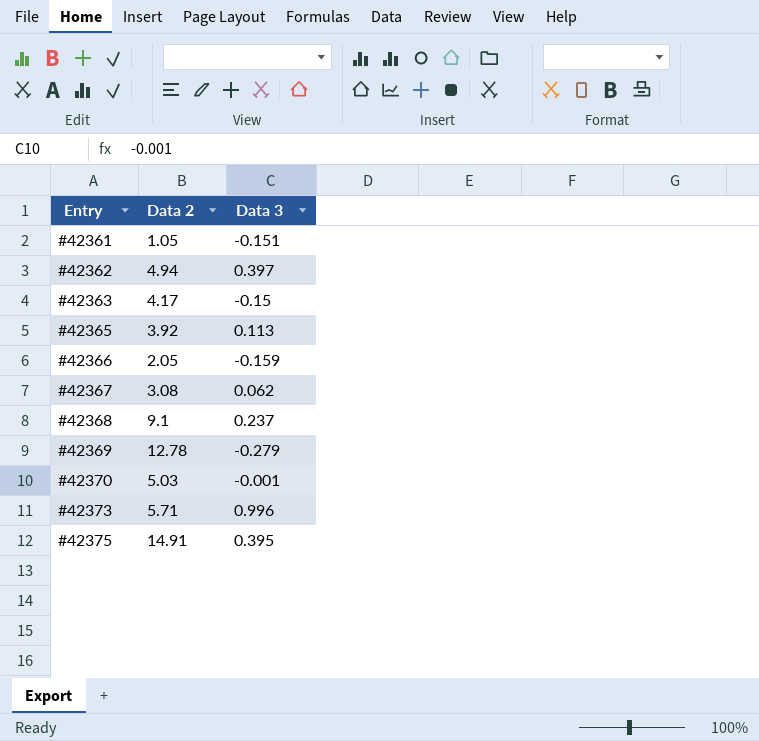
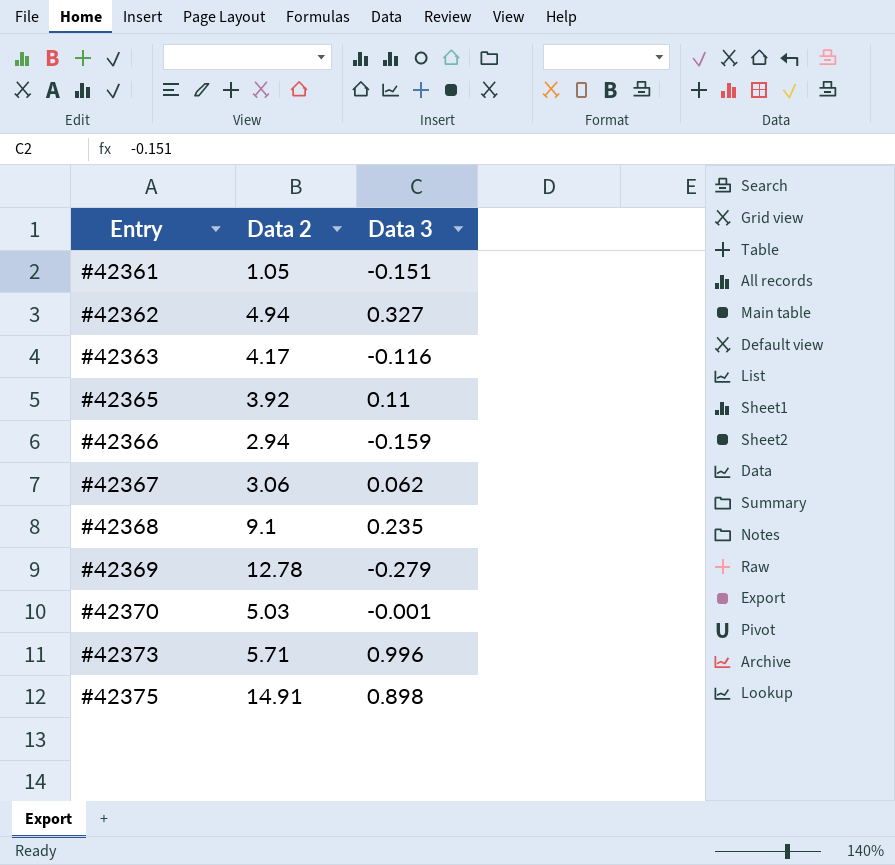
#42362 | Data 3: 0.397 -> 0.327
#42363 | Data 3: -0.15 -> -0.116
#42365 | Data 3: 0.113 -> 0.11
#42366 | Data 2: 2.05 -> 2.94
#42367 | Data 2: 3.08 -> 3.06
#42368 | Data 3: 0.237 -> 0.235
#42375 | Data 3: 0.395 -> 0.898

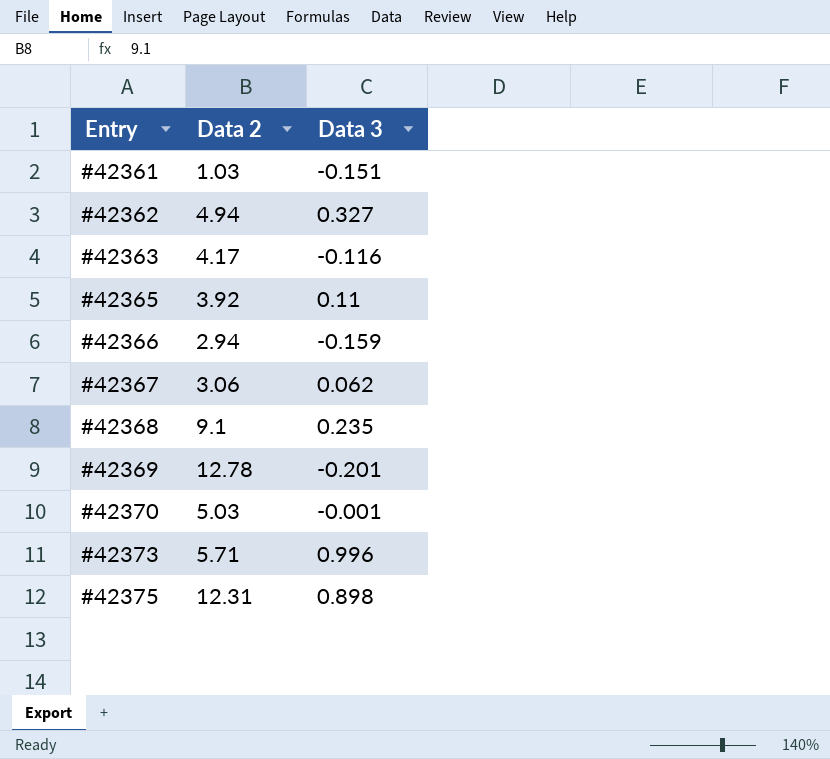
#42361 | Data 2: 1.05 -> 1.03
#42369 | Data 3: -0.279 -> -0.201
#42375 | Data 2: 14.91 -> 12.31

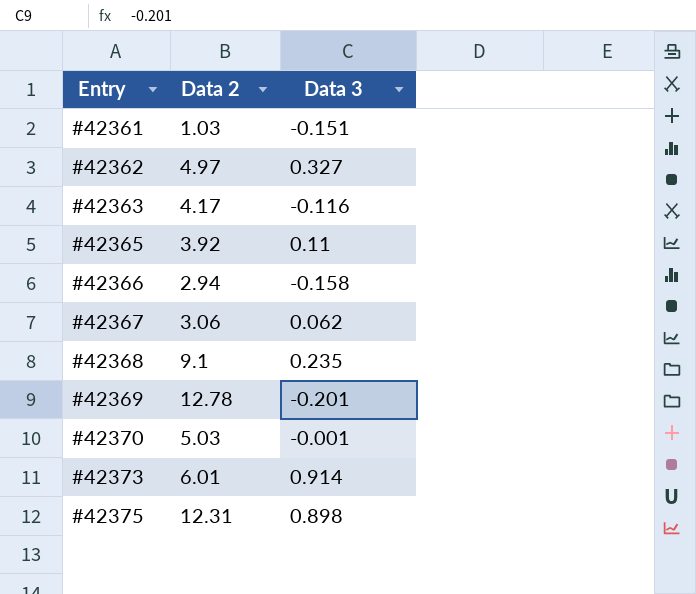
#42362 | Data 2: 4.94 -> 4.97
#42366 | Data 3: -0.159 -> -0.158
#42373 | Data 2: 5.71 -> 6.01
#42373 | Data 3: 0.996 -> 0.914

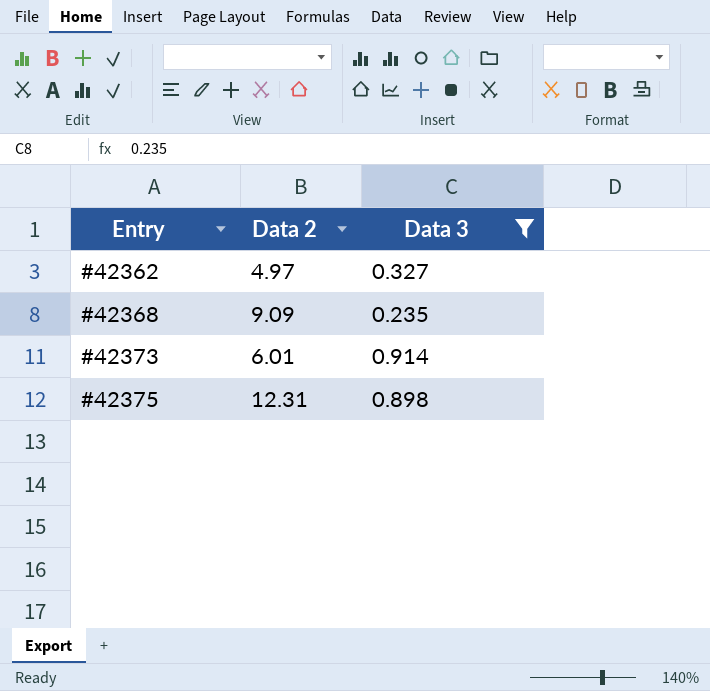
filter: none -> Data 3 >= 0.235
#42368 | Data 2: 9.1 -> 9.09

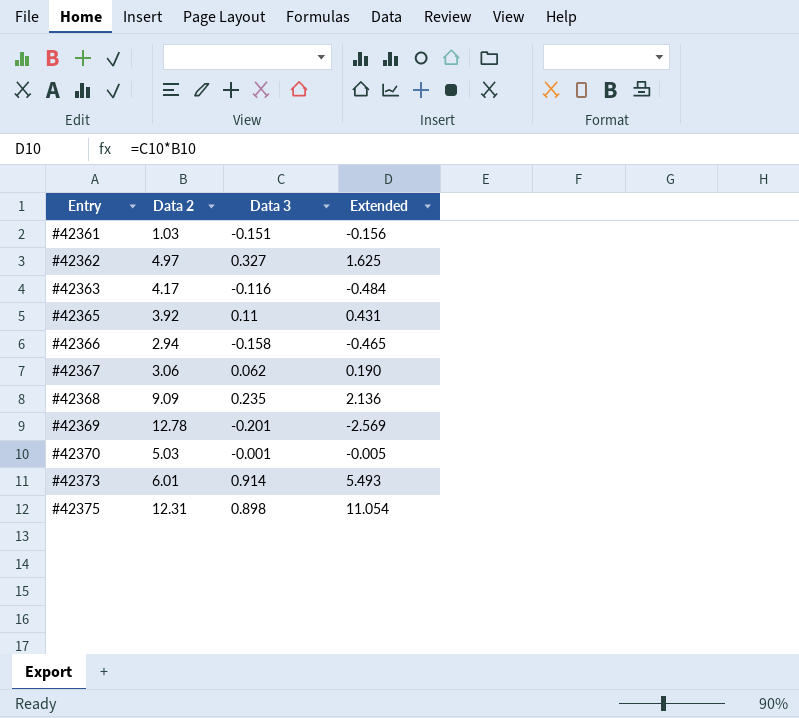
filter: Data 3 >= 0.235 -> none
column Extended | formula: none -> [Data 2] * [Data 3]

